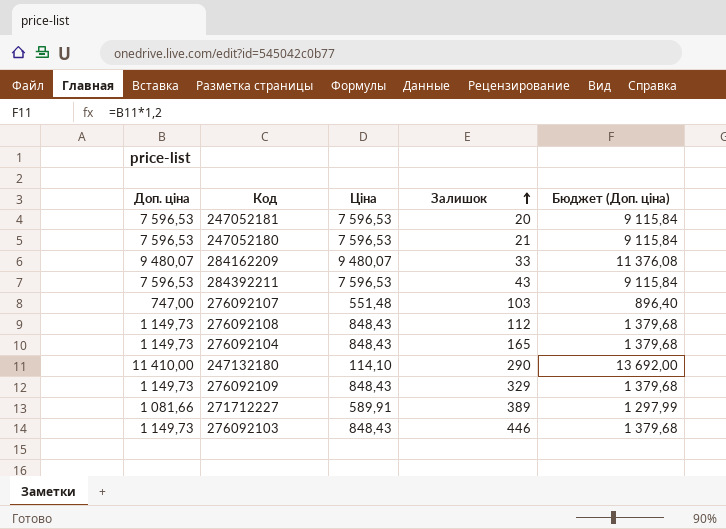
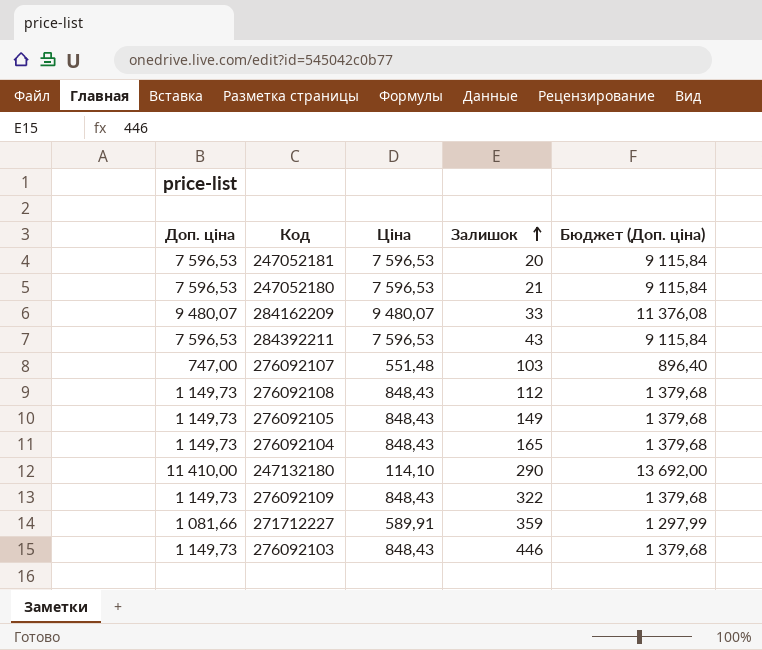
row 276092105: none -> 1 149,73 | 848,43 | 149 | 1 379,68
276092109 | Залишок: 329 -> 322
271712227 | Залишок: 389 -> 359

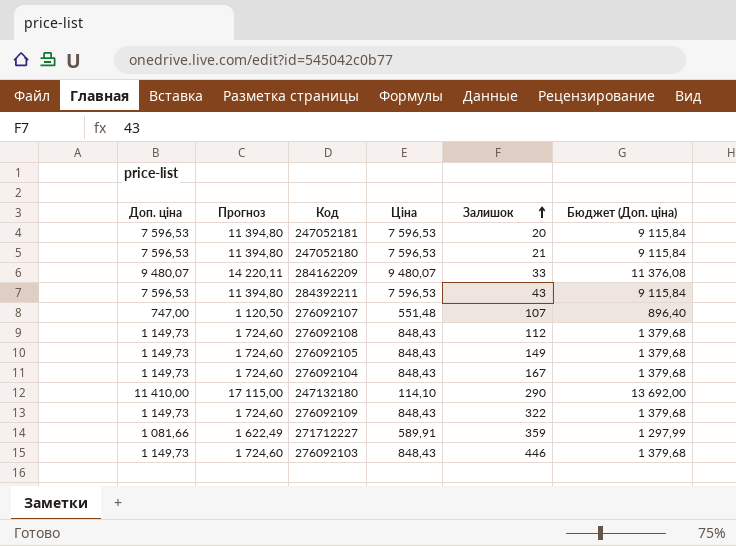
column Прогноз | formula: none -> [Доп. ціна] * 1,5
276092107 | Залишок: 103 -> 107
276092104 | Залишок: 165 -> 167

